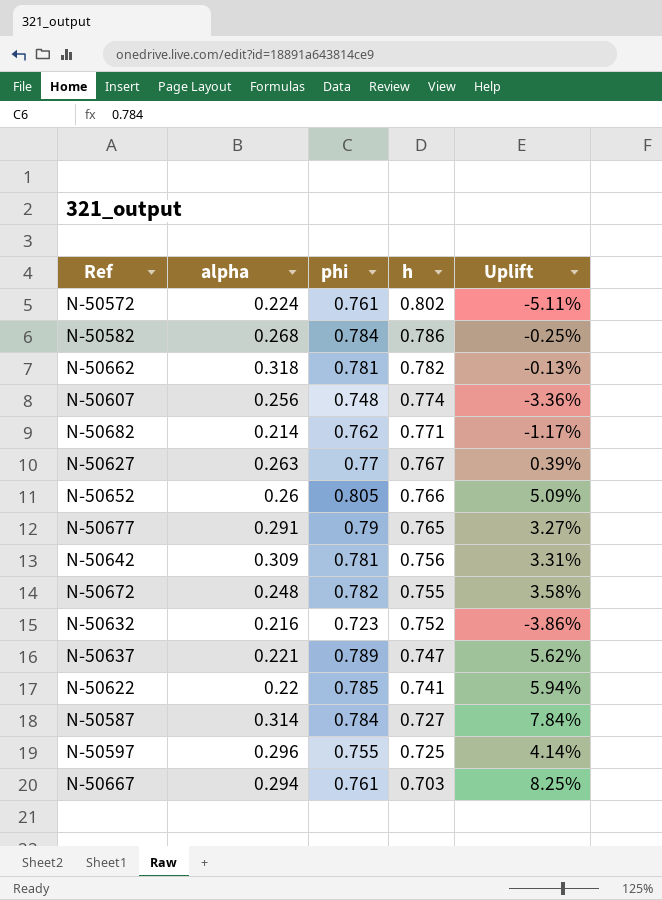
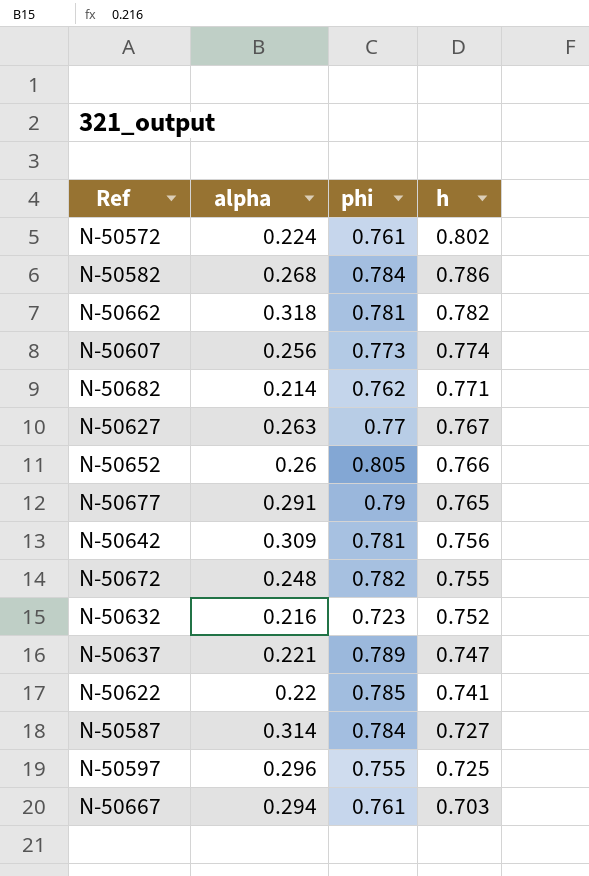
column Uplift | formula: ([phi] - [h]) / [h] -> none
N-50607 | phi: 0.748 -> 0.773

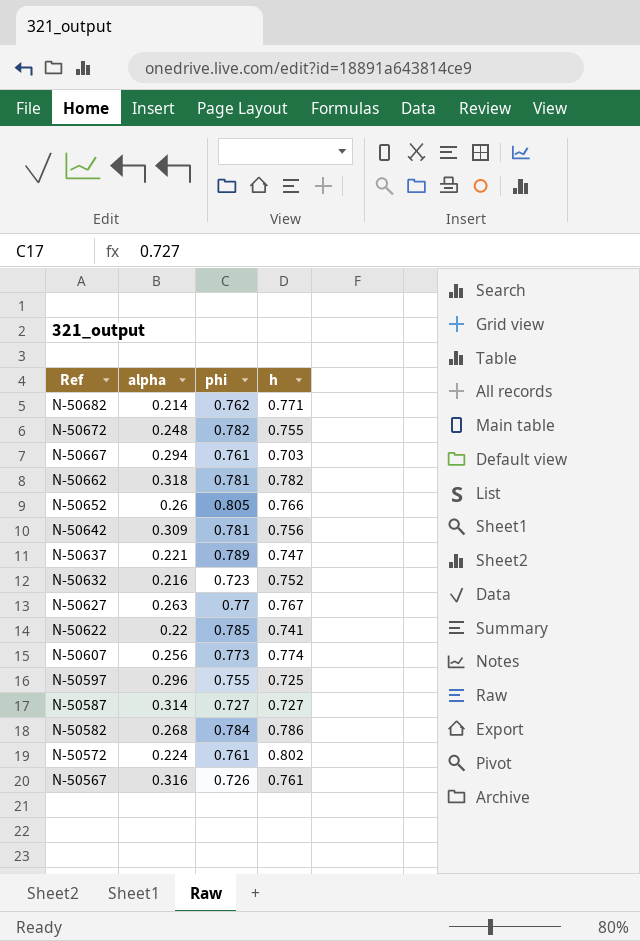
row order: h descending -> Ref descending
row N-50677: 0.291 | 0.79 | 0.765 -> none
N-50587 | phi: 0.784 -> 0.727
row N-50567: none -> 0.316 | 0.726 | 0.761

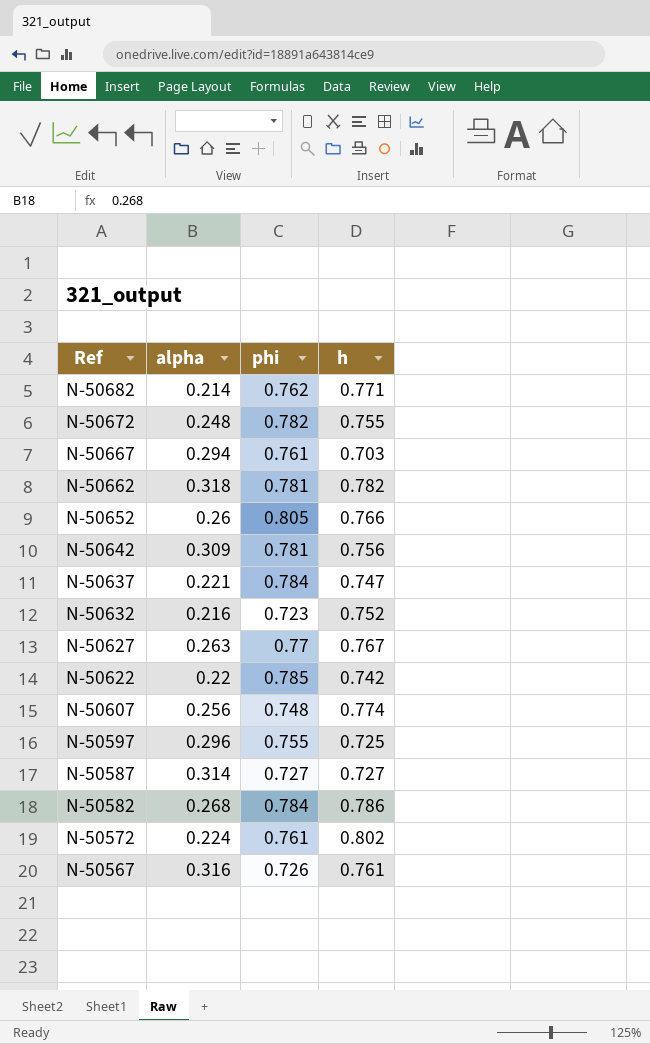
N-50637 | phi: 0.789 -> 0.784
N-50622 | h: 0.741 -> 0.742
N-50607 | phi: 0.773 -> 0.748

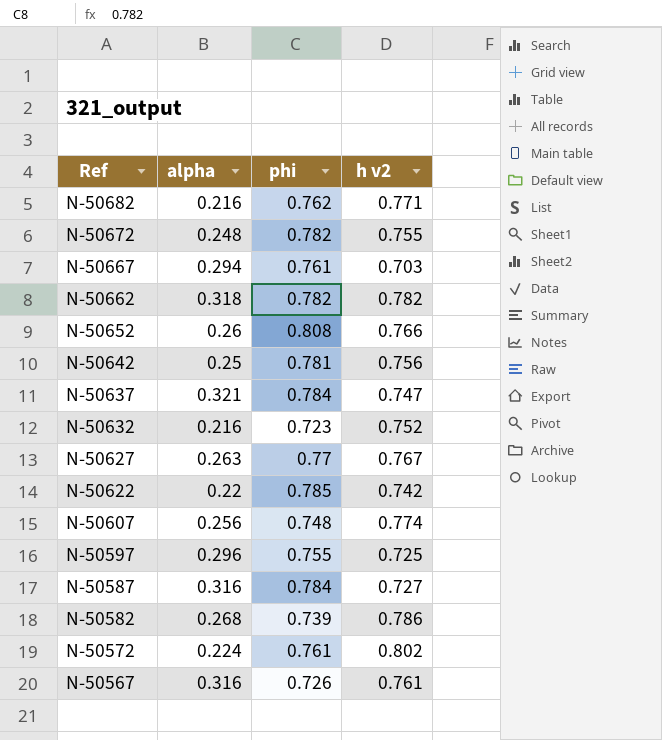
column name: h -> h v2
N-50682 | alpha: 0.214 -> 0.216
N-50662 | phi: 0.781 -> 0.782
N-50652 | phi: 0.805 -> 0.808
N-50642 | alpha: 0.309 -> 0.25
N-50637 | alpha: 0.221 -> 0.321
N-50587 | alpha: 0.314 -> 0.316
N-50587 | phi: 0.727 -> 0.784
N-50582 | phi: 0.784 -> 0.739

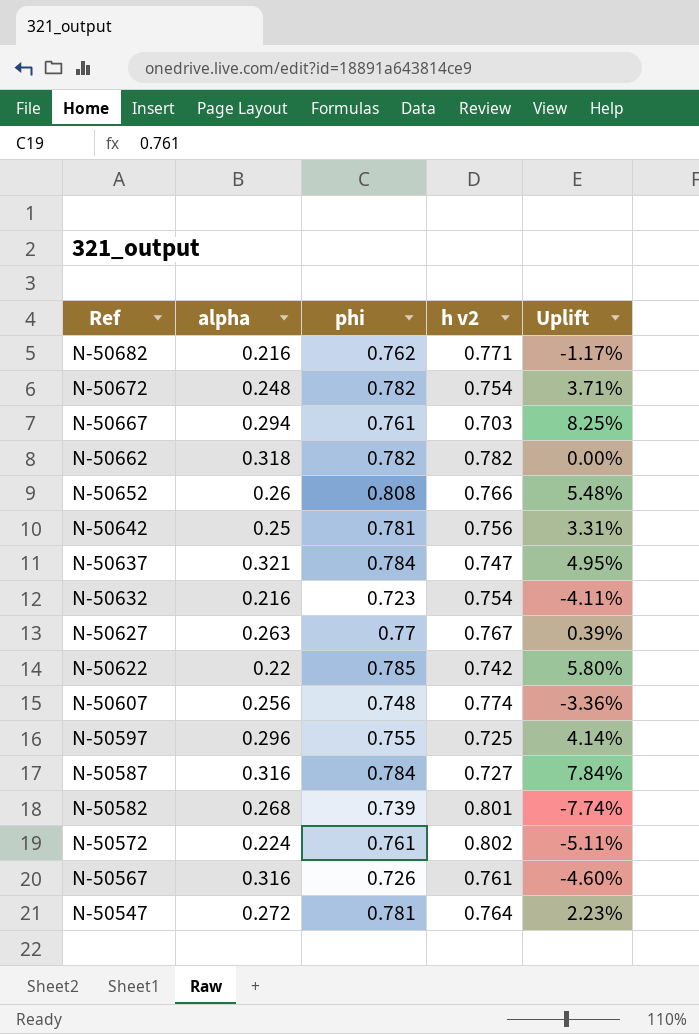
column Uplift | formula: none -> ([phi] - [h v2]) / [h v2]
N-50672 | h v2: 0.755 -> 0.754
N-50632 | h v2: 0.752 -> 0.754
N-50582 | h v2: 0.786 -> 0.801
row N-50547: none -> 0.272 | 0.781 | 0.764 | 2.23%

